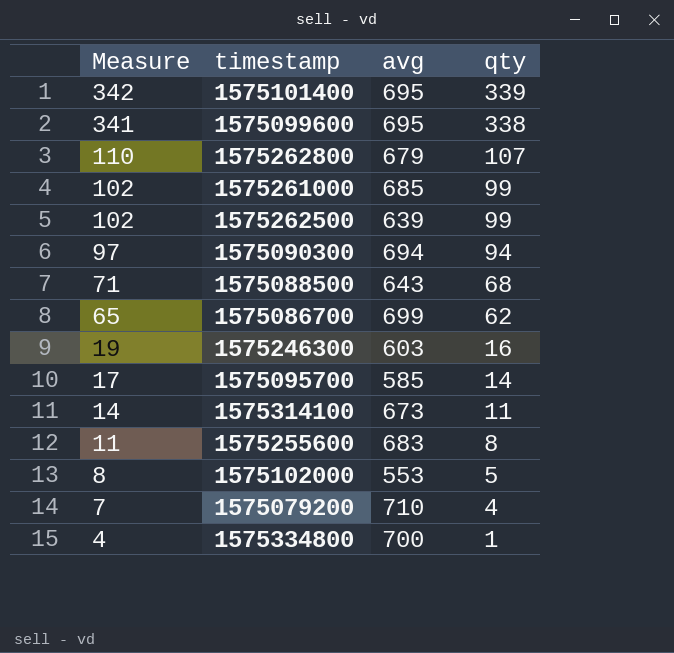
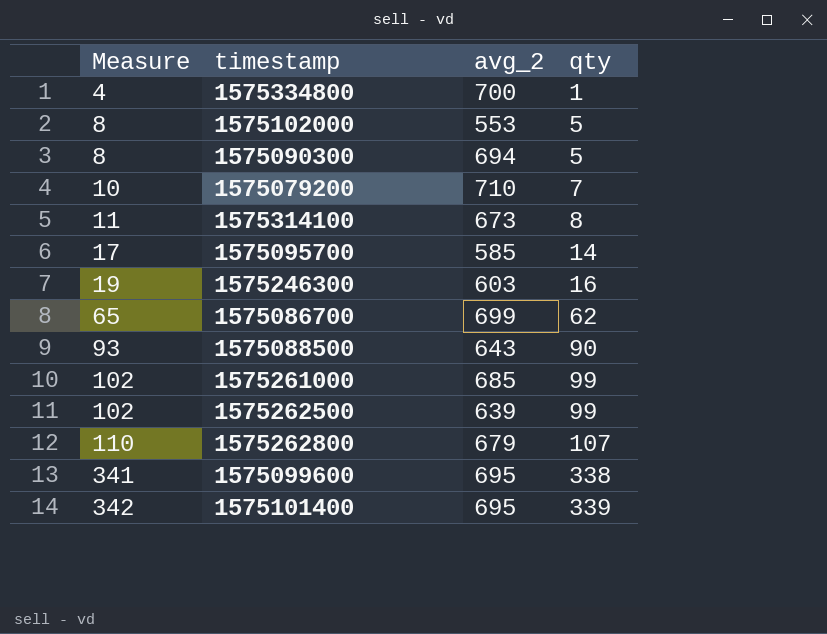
row order: Measure descending -> Measure ascending
column name: avg -> avg_2
row 1575255600: 11 | 683 | 8 -> none
1575090300 | Measure: 97 -> 8
1575090300 | qty: 94 -> 5
1575079200 | Measure: 7 -> 10
1575079200 | qty: 4 -> 7
1575314100 | Measure: 14 -> 11
1575314100 | qty: 11 -> 8
1575088500 | Measure: 71 -> 93
1575088500 | qty: 68 -> 90

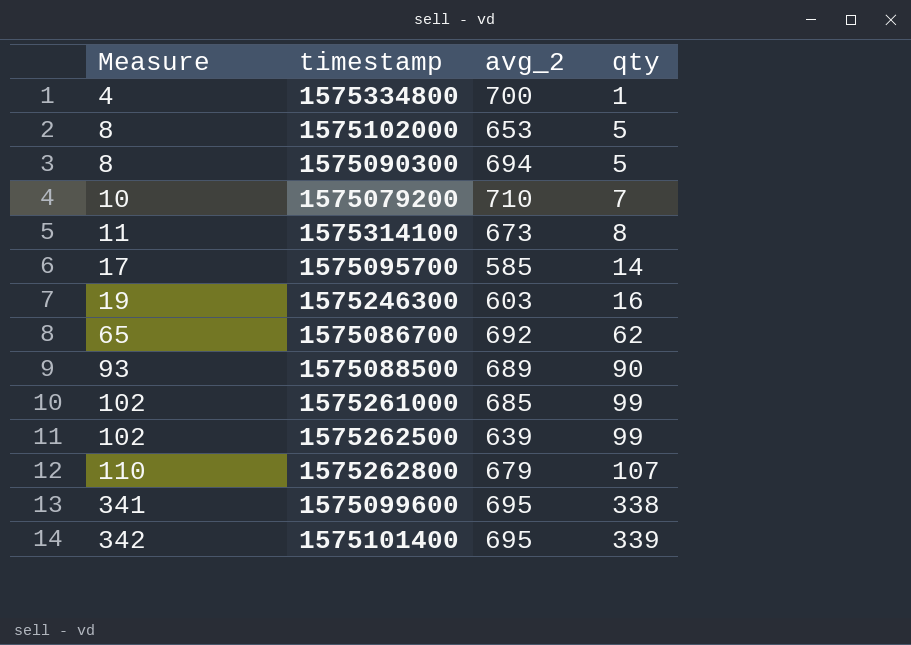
1575102000 | avg_2: 553 -> 653
1575086700 | avg_2: 699 -> 692
1575088500 | avg_2: 643 -> 689

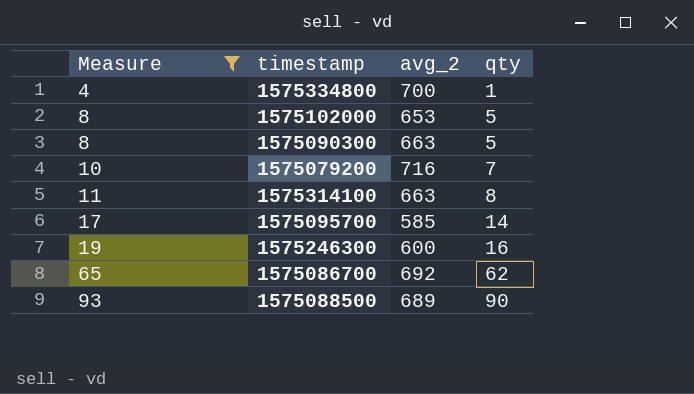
filter: none -> Measure <= 93
1575090300 | avg_2: 694 -> 663
1575079200 | avg_2: 710 -> 716
1575314100 | avg_2: 673 -> 663
1575246300 | avg_2: 603 -> 600

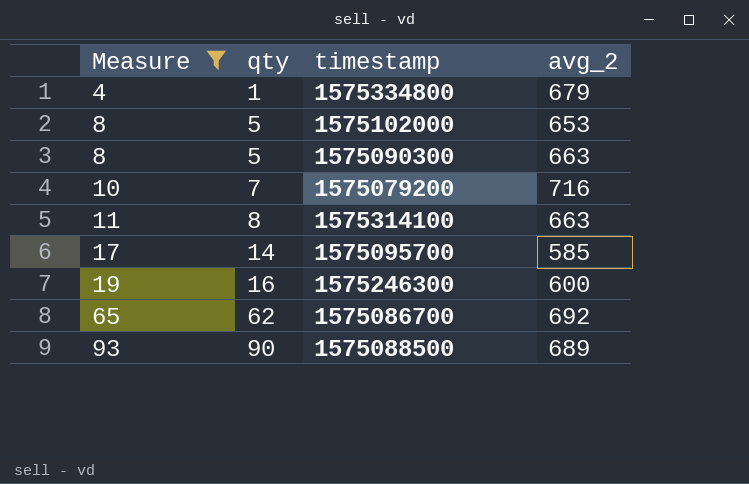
column qty | position: 4 -> 2
1575334800 | avg_2: 700 -> 679

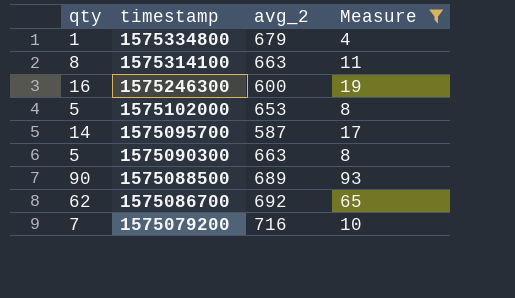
row order: Measure ascending -> timestamp descending
column Measure | position: 1 -> 4
1575095700 | avg_2: 585 -> 587

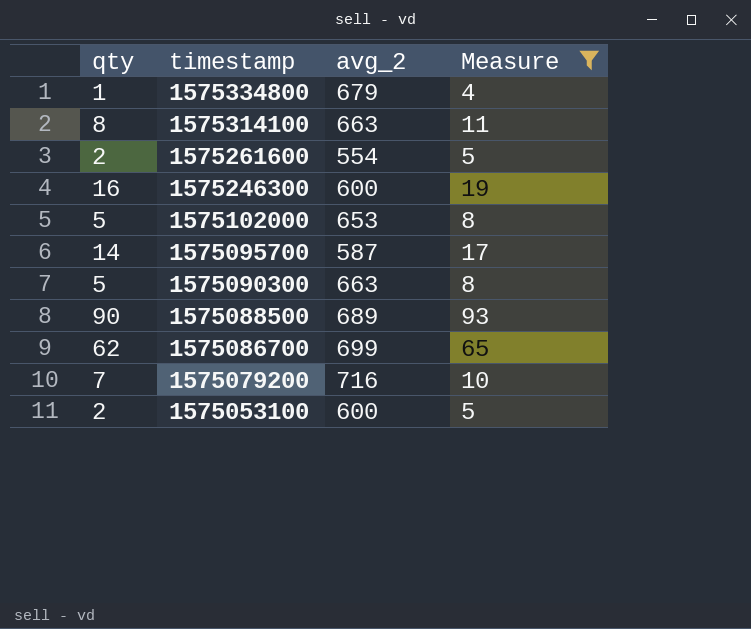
row 1575261600: none -> 2 | 554 | 5
1575086700 | avg_2: 692 -> 699
row 1575053100: none -> 2 | 600 | 5

